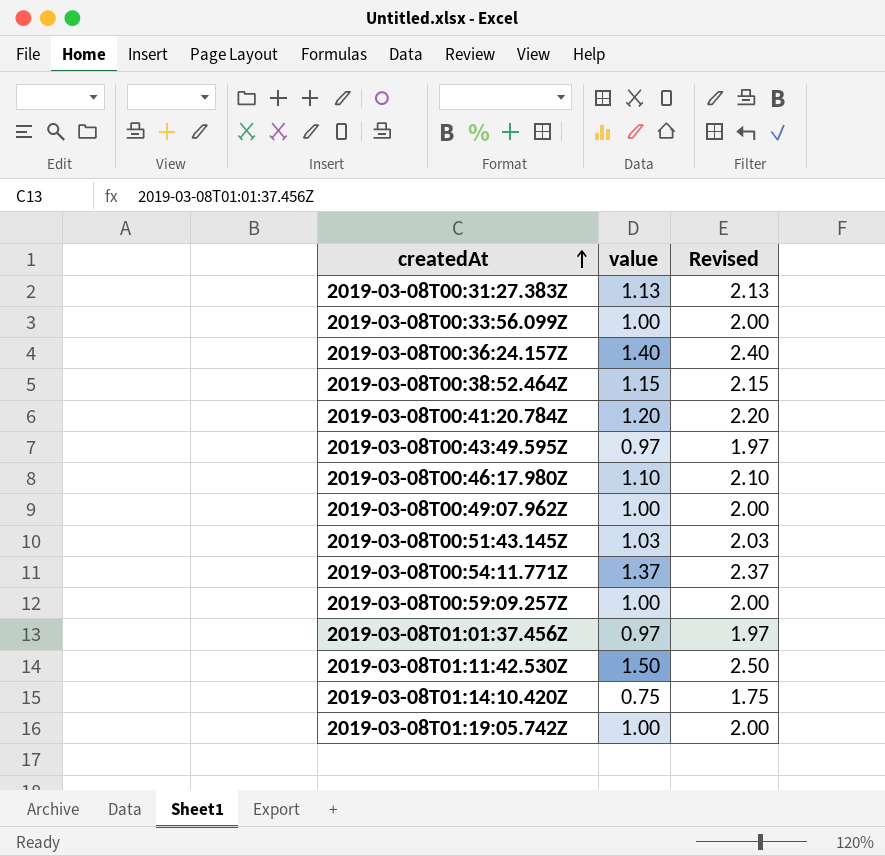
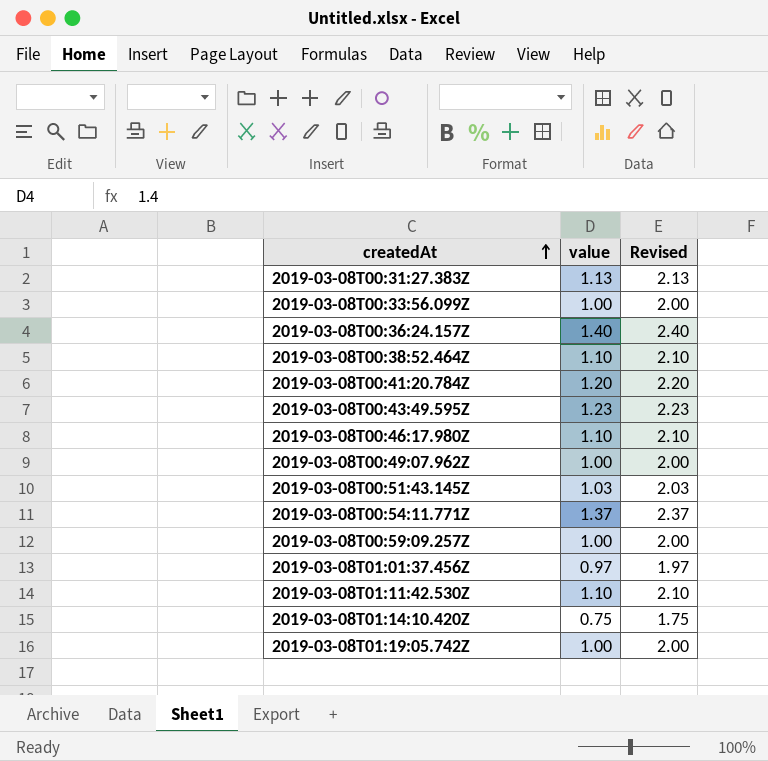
2019-03-08T00:38:52.464Z | value: 1.15 -> 1.10
2019-03-08T00:38:52.464Z | Revised: 2.15 -> 2.10
2019-03-08T00:43:49.595Z | value: 0.97 -> 1.23
2019-03-08T00:43:49.595Z | Revised: 1.97 -> 2.23
2019-03-08T01:11:42.530Z | value: 1.50 -> 1.10
2019-03-08T01:11:42.530Z | Revised: 2.50 -> 2.10

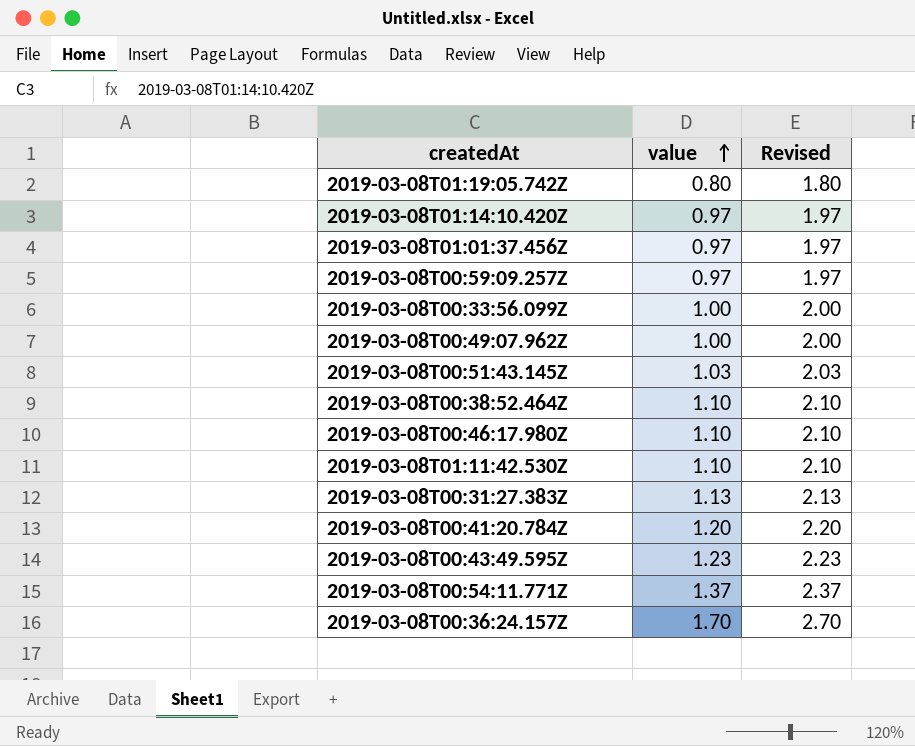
row order: createdAt ascending -> value ascending
2019-03-08T01:19:05.742Z | value: 1.00 -> 0.80
2019-03-08T01:19:05.742Z | Revised: 2.00 -> 1.80
2019-03-08T01:14:10.420Z | value: 0.75 -> 0.97
2019-03-08T01:14:10.420Z | Revised: 1.75 -> 1.97
2019-03-08T00:59:09.257Z | value: 1.00 -> 0.97
2019-03-08T00:59:09.257Z | Revised: 2.00 -> 1.97
2019-03-08T00:36:24.157Z | value: 1.40 -> 1.70
2019-03-08T00:36:24.157Z | Revised: 2.40 -> 2.70

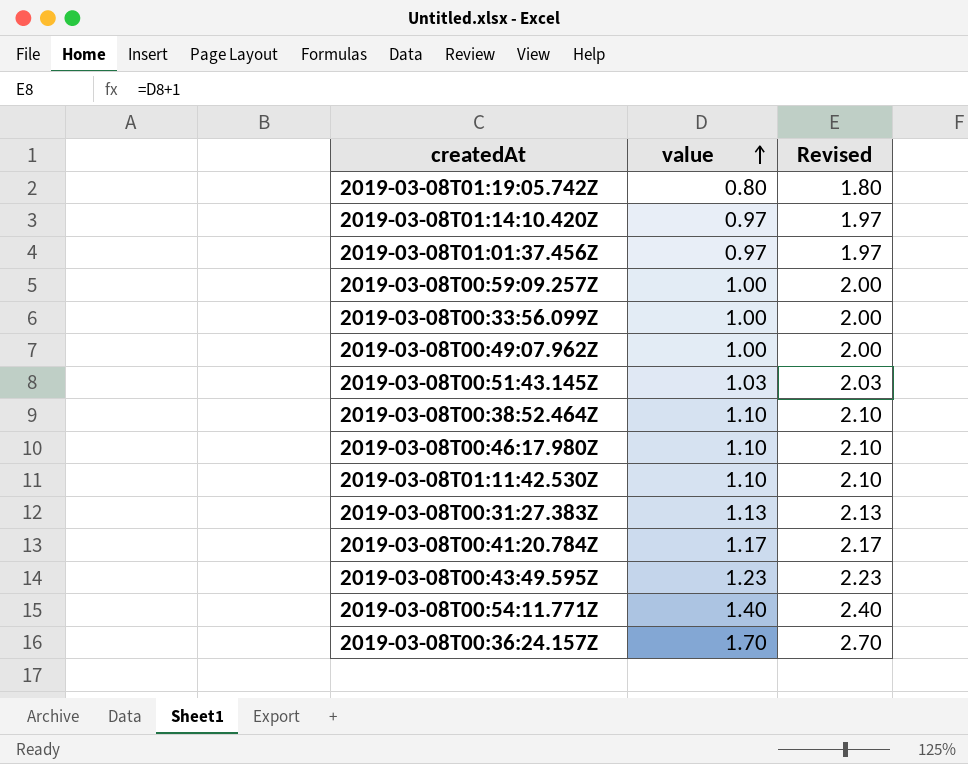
2019-03-08T00:59:09.257Z | value: 0.97 -> 1.00
2019-03-08T00:59:09.257Z | Revised: 1.97 -> 2.00
2019-03-08T00:41:20.784Z | value: 1.20 -> 1.17
2019-03-08T00:41:20.784Z | Revised: 2.20 -> 2.17
2019-03-08T00:54:11.771Z | value: 1.37 -> 1.40
2019-03-08T00:54:11.771Z | Revised: 2.37 -> 2.40

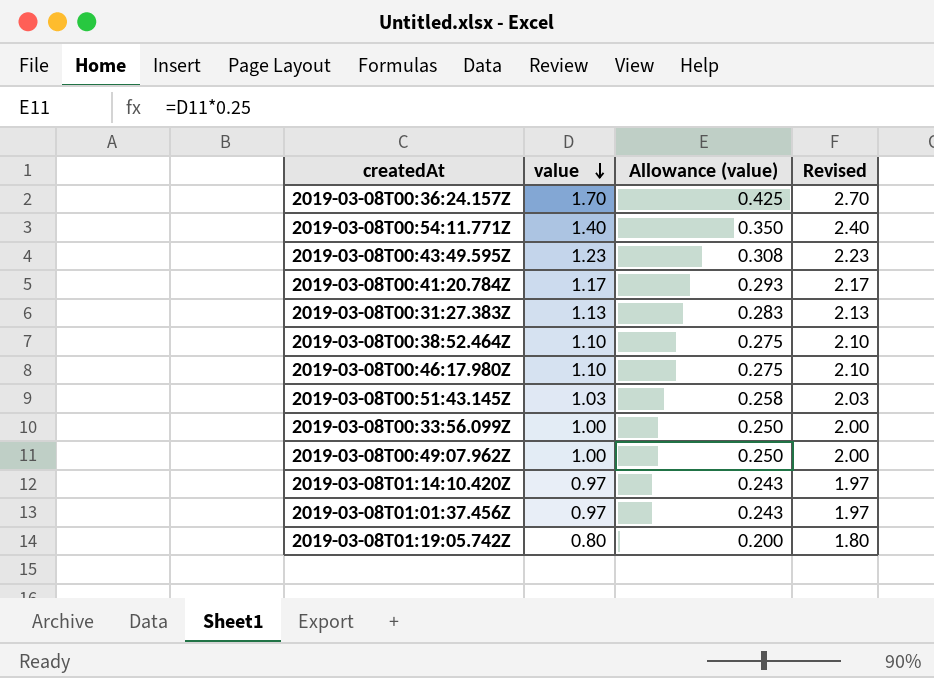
row order: value ascending -> value descending
column Allowance (value) | formula: none -> [value] * 0.25
row 2019-03-08T00:59:09.257Z: 1.00 | 2.00 -> none
row 2019-03-08T01:11:42.530Z: 1.10 | 2.10 -> none

